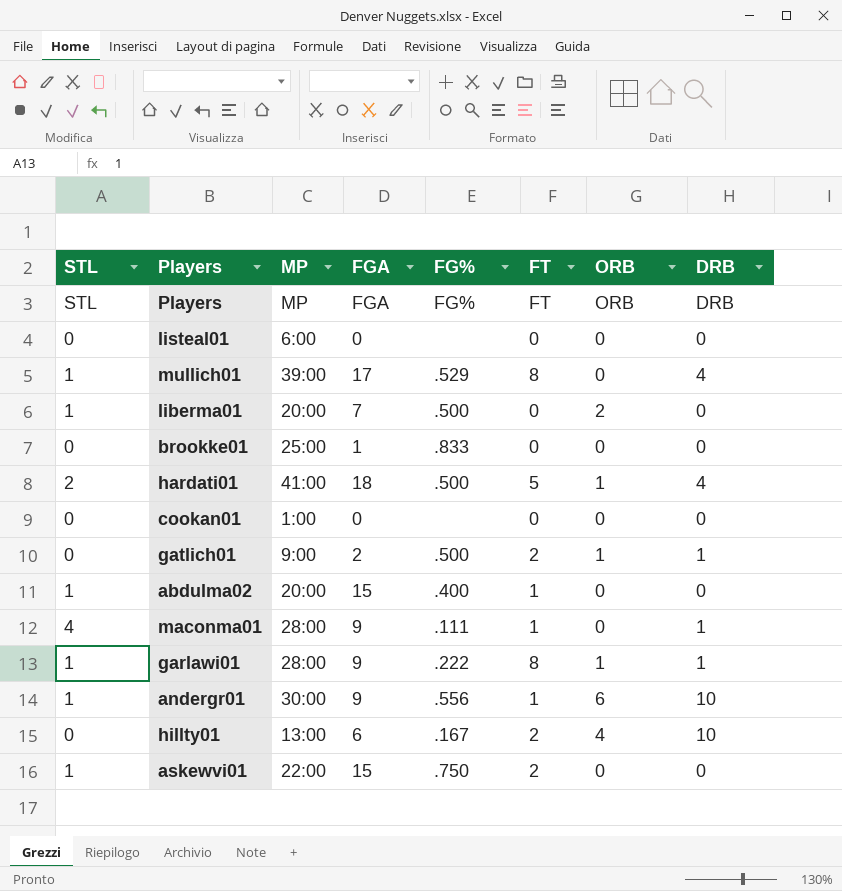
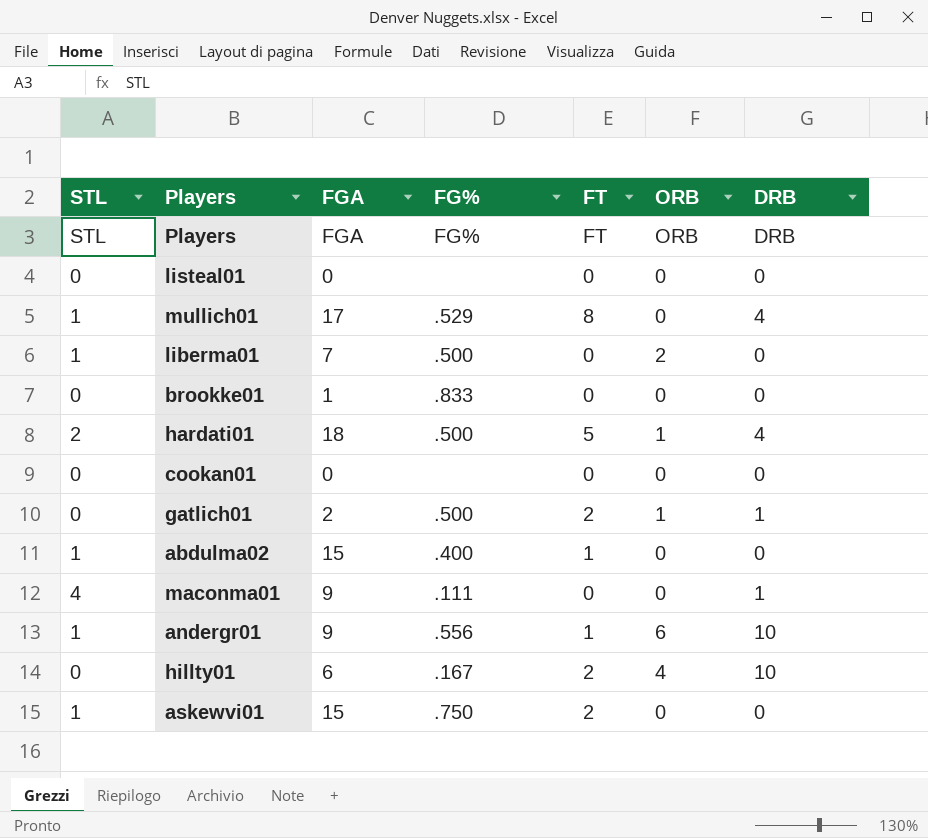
column MP | position: 3 -> none
row garlawi01: 1 | 28:00 | 9 | .222 | 8 | 1 | 1 -> none
maconma01 | FT: 1 -> 0

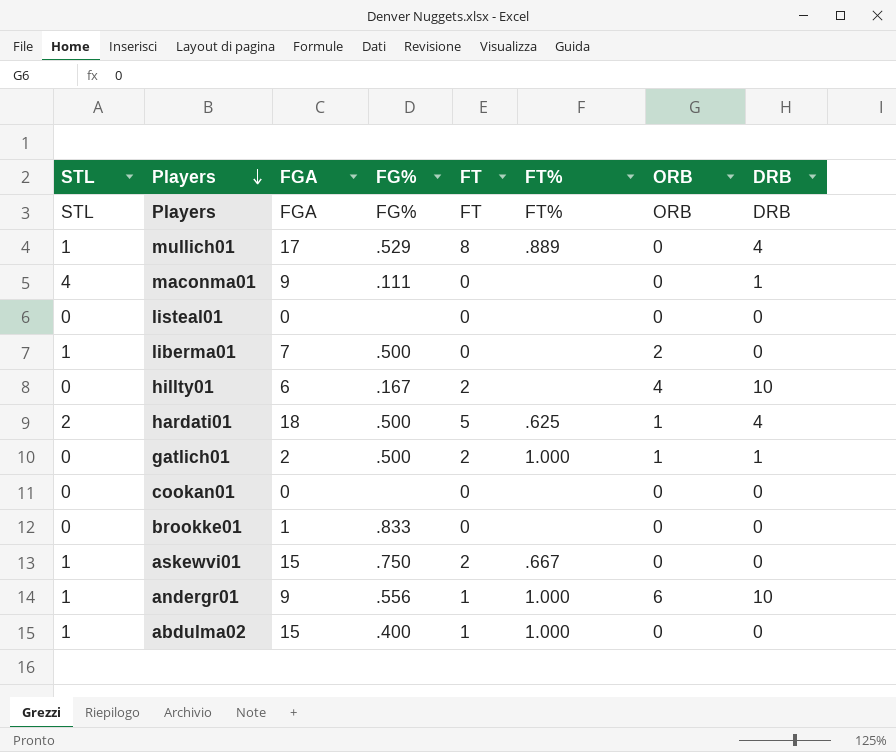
row order: none -> Players descending
column FT% | position: none -> 6

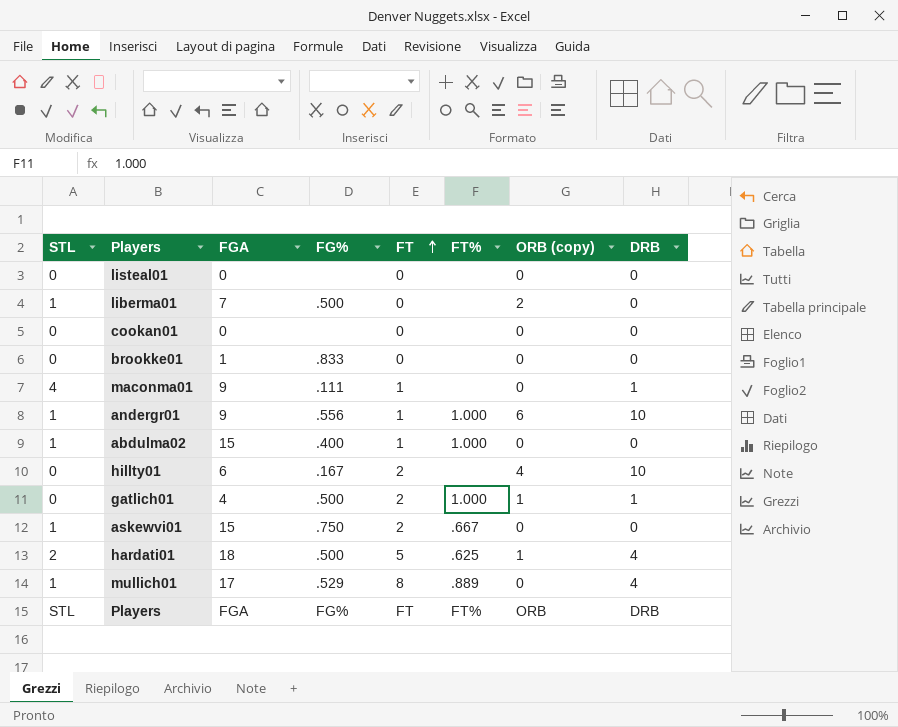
row order: Players descending -> FT ascending
column name: ORB -> ORB (copy)
maconma01 | FT: 0 -> 1
gatlich01 | FGA: 2 -> 4

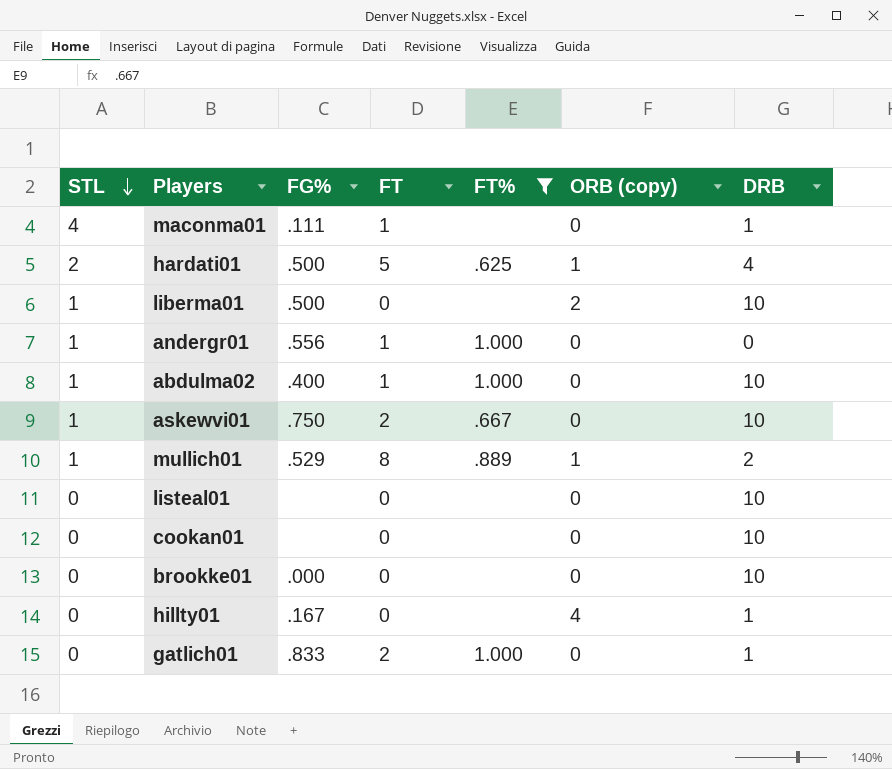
filter: none -> FT% != FT%
row order: FT ascending -> STL descending
column FGA | position: 3 -> none
liberma01 | DRB: 0 -> 10
andergr01 | ORB (copy): 6 -> 0
andergr01 | DRB: 10 -> 0
abdulma02 | DRB: 0 -> 10
askewvi01 | DRB: 0 -> 10
mullich01 | ORB (copy): 0 -> 1
mullich01 | DRB: 4 -> 2
listeal01 | DRB: 0 -> 10
cookan01 | DRB: 0 -> 10
brookke01 | FG%: .833 -> .000
brookke01 | DRB: 0 -> 10
hillty01 | FT: 2 -> 0
hillty01 | DRB: 10 -> 1
gatlich01 | FG%: .500 -> .833
gatlich01 | ORB (copy): 1 -> 0

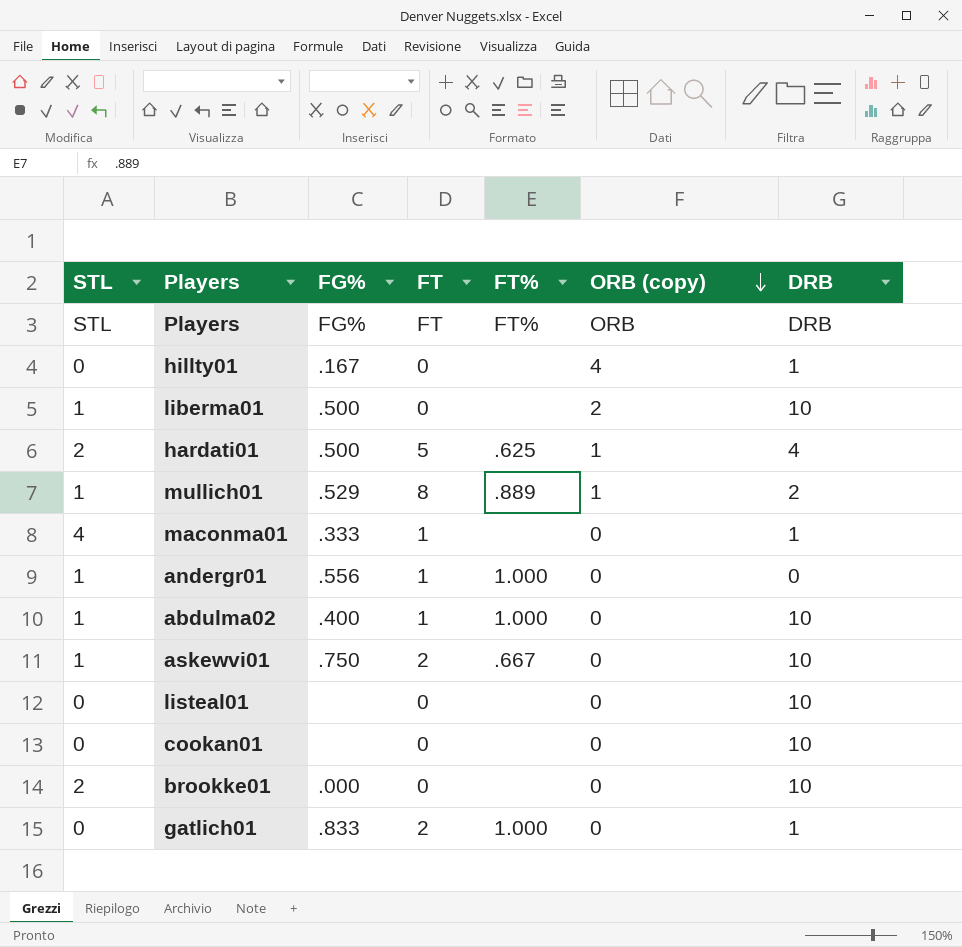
filter: FT% != FT% -> none
row order: STL descending -> ORB (copy) descending
maconma01 | FG%: .111 -> .333
brookke01 | STL: 0 -> 2

